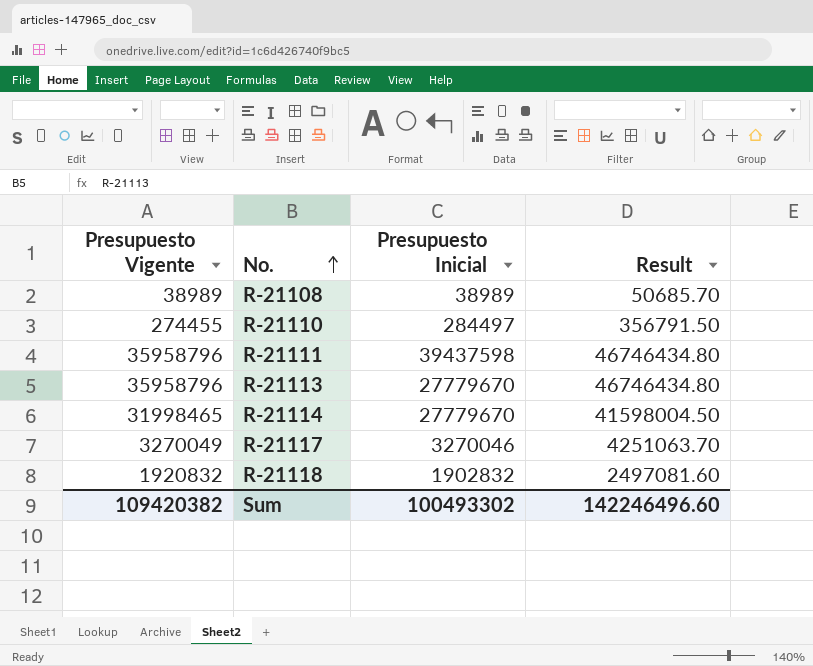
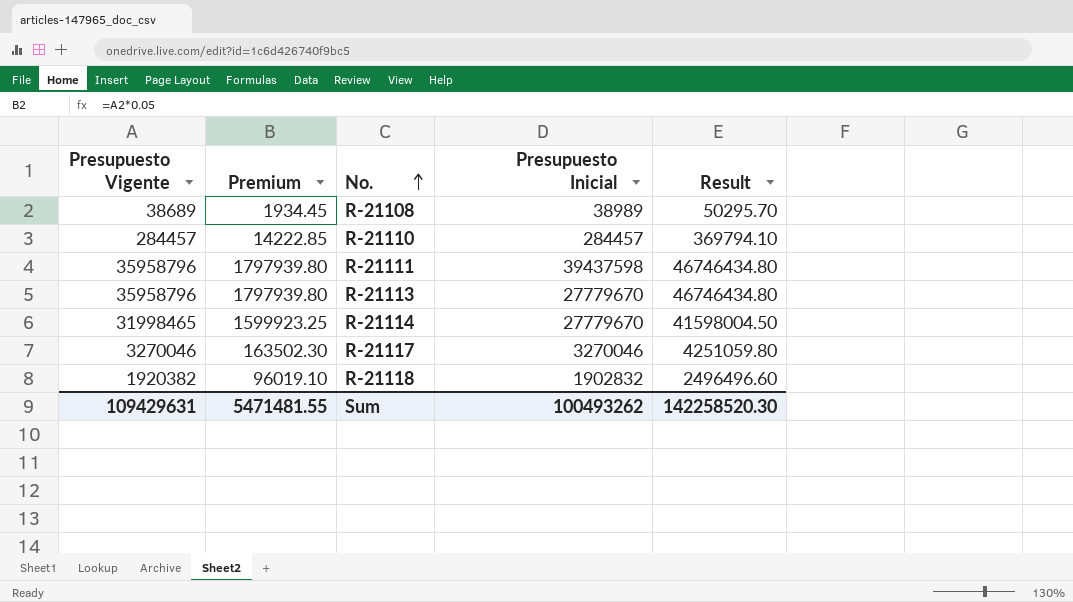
column Premium | formula: none -> [Presupuesto Vigente] * 0.05
R-21108 | Presupuesto Vigente: 38989 -> 38689
R-21108 | Result: 50685.70 -> 50295.70
R-21110 | Presupuesto Vigente: 274455 -> 284457
R-21110 | Presupuesto Inicial: 284497 -> 284457
R-21110 | Result: 356791.50 -> 369794.10
R-21117 | Presupuesto Vigente: 3270049 -> 3270046
R-21117 | Result: 4251063.70 -> 4251059.80
R-21118 | Presupuesto Vigente: 1920832 -> 1920382
R-21118 | Result: 2497081.60 -> 2496496.60
Sum | Presupuesto Vigente: 109420382 -> 109429631
Sum | Presupuesto Inicial: 100493302 -> 100493262
Sum | Result: 142246496.60 -> 142258520.30

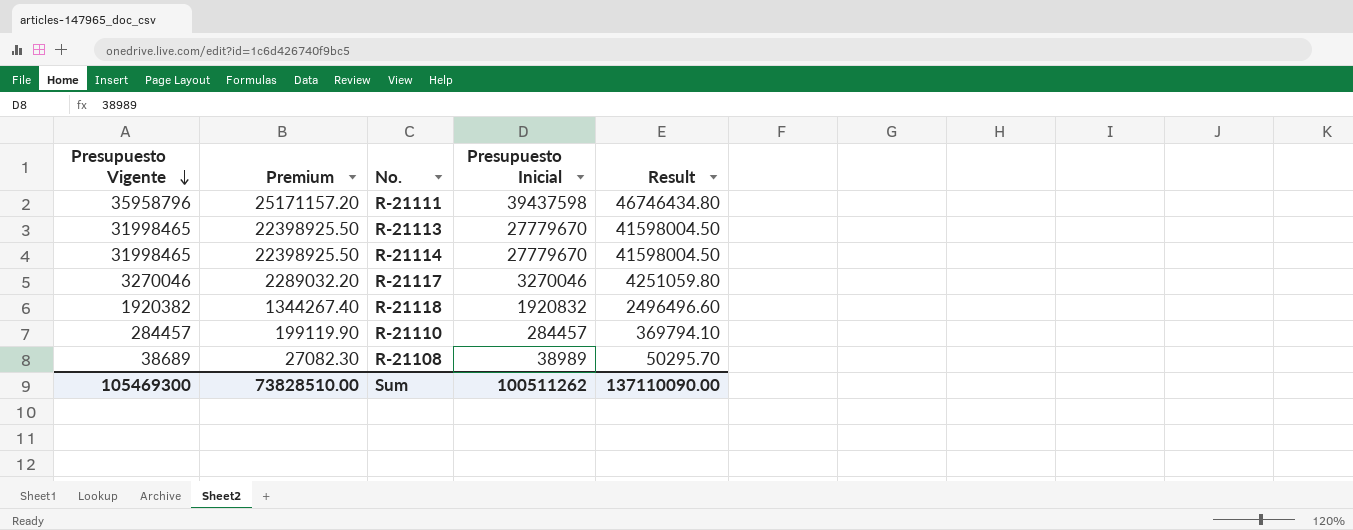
row order: No. ascending -> Presupuesto Vigente descending
column Premium | formula: [Presupuesto Vigente] * 0.05 -> [Presupuesto Vigente] * 0.7
R-21113 | Presupuesto Vigente: 35958796 -> 31998465
R-21113 | Result: 46746434.80 -> 41598004.50
R-21118 | Presupuesto Inicial: 1902832 -> 1920832
Sum | Presupuesto Vigente: 109429631 -> 105469300
Sum | Premium: 5471481.55 -> 73828510.00
Sum | Presupuesto Inicial: 100493262 -> 100511262
Sum | Result: 142258520.30 -> 137110090.00

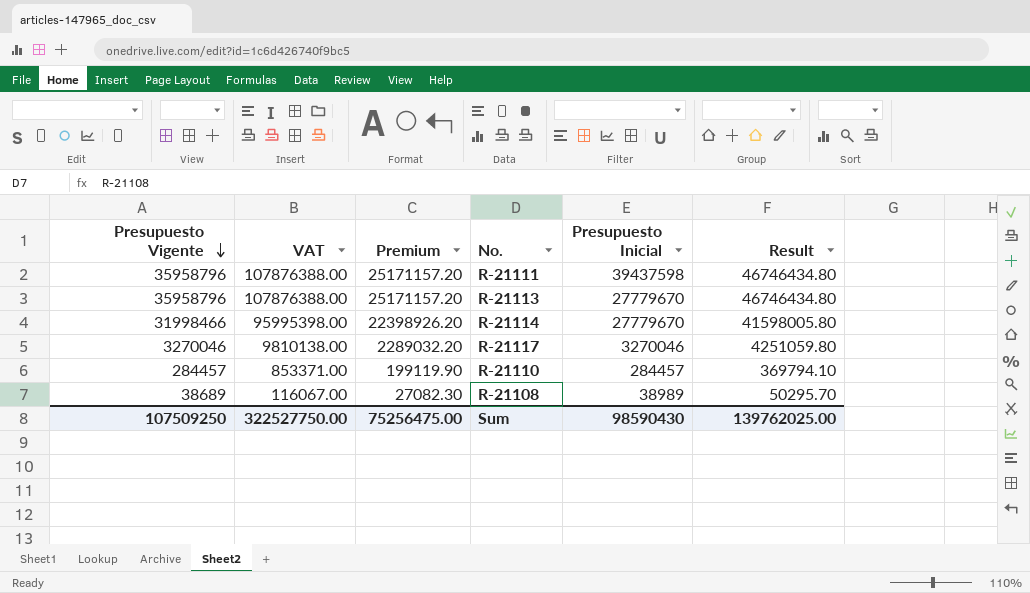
column VAT | formula: none -> [Presupuesto Vigente] * 3
row R-21118: 1920382 | 1344267.40 | 1920832 | 2496496.60 -> none
R-21113 | Presupuesto Vigente: 31998465 -> 35958796
R-21113 | Premium: 22398925.50 -> 25171157.20
R-21113 | Result: 41598004.50 -> 46746434.80
R-21114 | Presupuesto Vigente: 31998465 -> 31998466
R-21114 | Premium: 22398925.50 -> 22398926.20
R-21114 | Result: 41598004.50 -> 41598005.80
Sum | Presupuesto Vigente: 105469300 -> 107509250
Sum | Premium: 73828510.00 -> 75256475.00
Sum | Presupuesto Inicial: 100511262 -> 98590430
Sum | Result: 137110090.00 -> 139762025.00

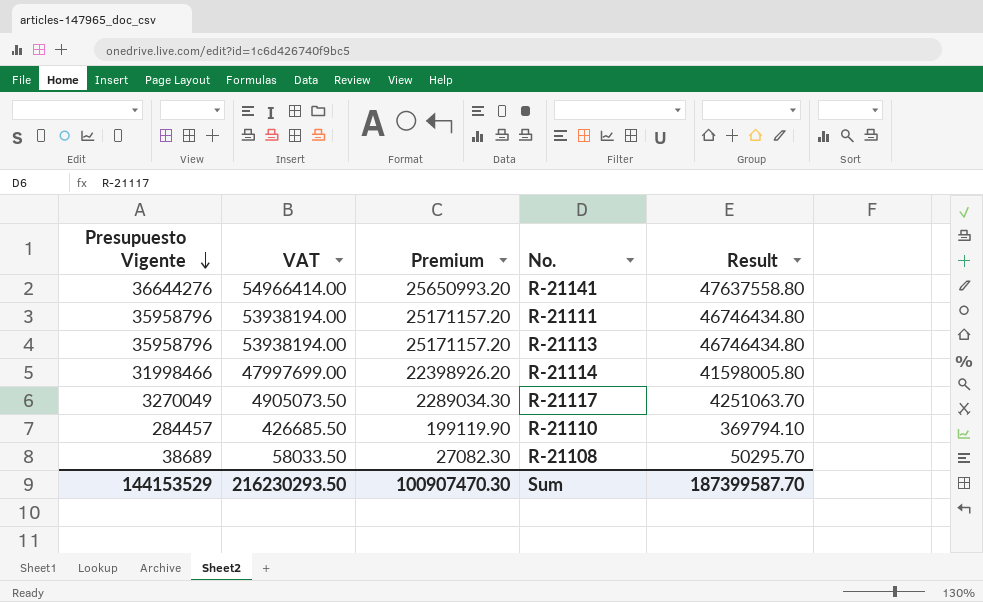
column Presupuesto Inicial | position: 5 -> none
column VAT | formula: [Presupuesto Vigente] * 3 -> [Presupuesto Vigente] * 1.5
row R-21141: none -> 36644276 | 54966414.00 | 25650993.20 | 47637558.80
R-21117 | Presupuesto Vigente: 3270046 -> 3270049
R-21117 | Premium: 2289032.20 -> 2289034.30
R-21117 | Result: 4251059.80 -> 4251063.70
Sum | Presupuesto Vigente: 107509250 -> 144153529
Sum | VAT: 322527750.00 -> 216230293.50
Sum | Premium: 75256475.00 -> 100907470.30
Sum | Result: 139762025.00 -> 187399587.70

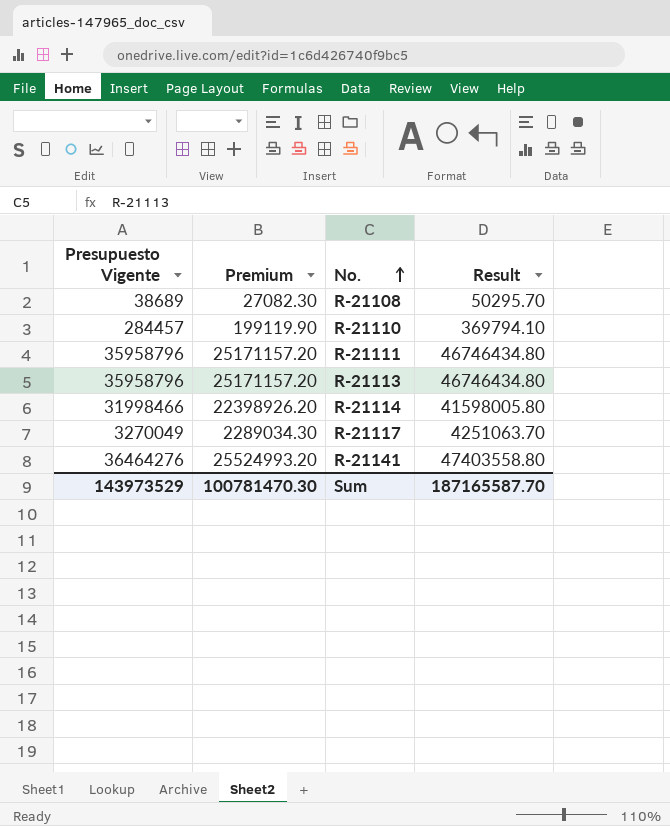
row order: Presupuesto Vigente descending -> No. ascending
column VAT | formula: [Presupuesto Vigente] * 1.5 -> none
R-21141 | Presupuesto Vigente: 36644276 -> 36464276
R-21141 | Premium: 25650993.20 -> 25524993.20
R-21141 | Result: 47637558.80 -> 47403558.80
Sum | Presupuesto Vigente: 144153529 -> 143973529
Sum | Premium: 100907470.30 -> 100781470.30
Sum | Result: 187399587.70 -> 187165587.70

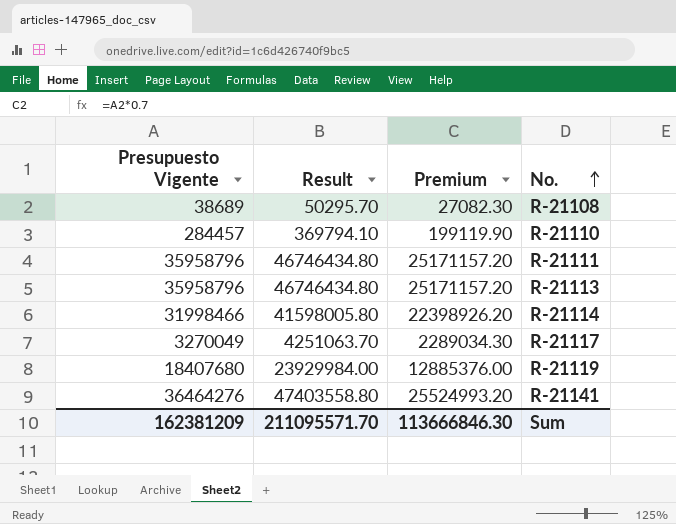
column Result | position: 4 -> 2
row R-21119: none -> 18407680 | 23929984.00 | 12885376.00
Sum | Presupuesto Vigente: 143973529 -> 162381209
Sum | Result: 187165587.70 -> 211095571.70
Sum | Premium: 100781470.30 -> 113666846.30

